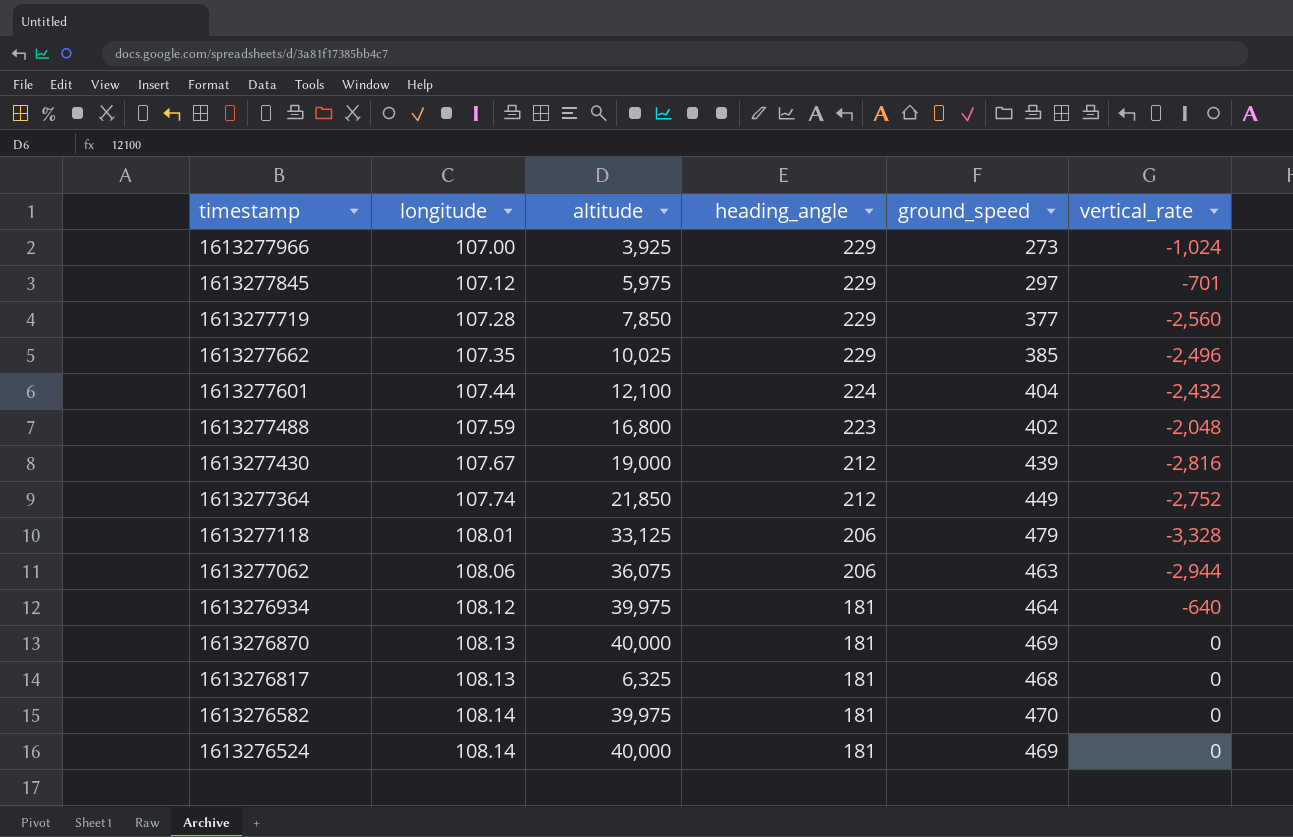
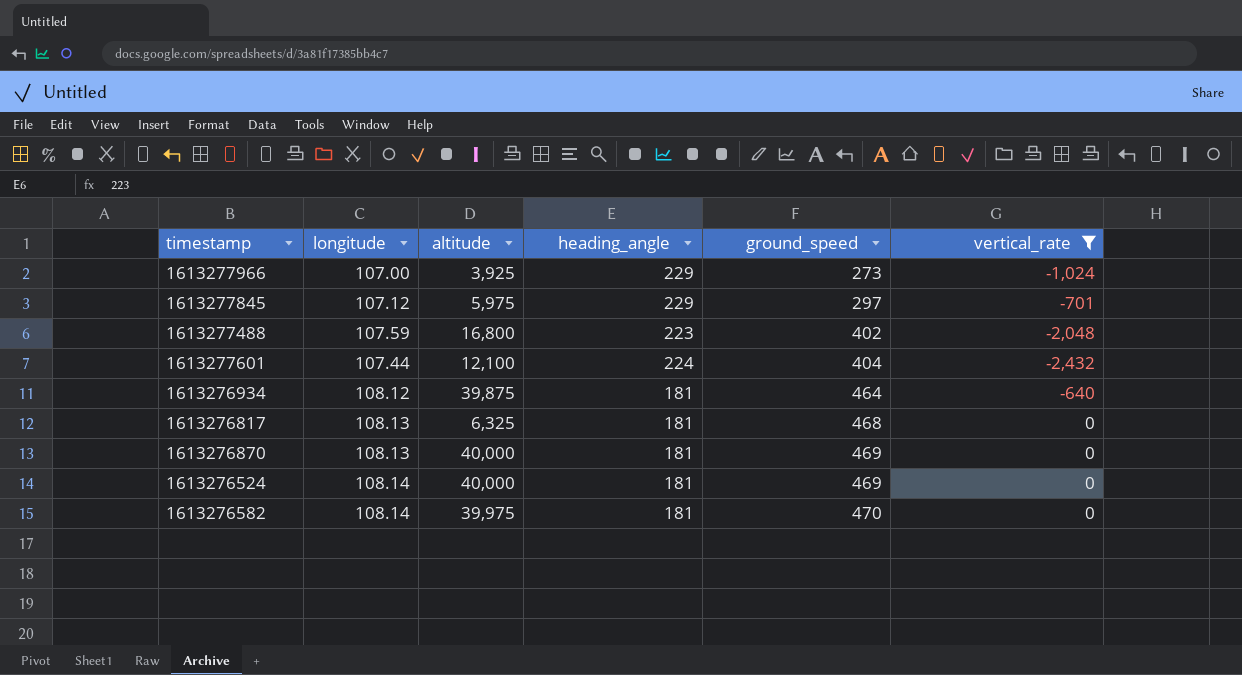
filter: none -> vertical_rate >= -2,432
row order: timestamp descending -> ground_speed ascending
1613276934 | altitude: 39,975 -> 39,875

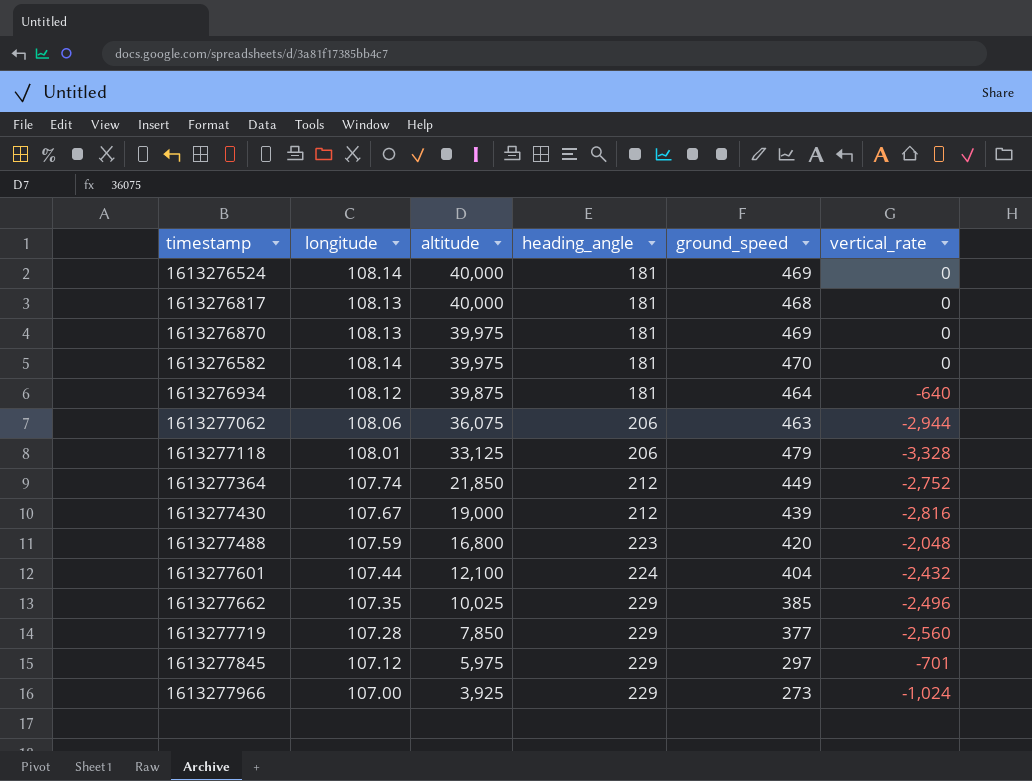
filter: vertical_rate >= -2,432 -> none
row order: ground_speed ascending -> altitude descending
1613276817 | altitude: 6,325 -> 40,000
1613276870 | altitude: 40,000 -> 39,975
1613277488 | ground_speed: 402 -> 420

